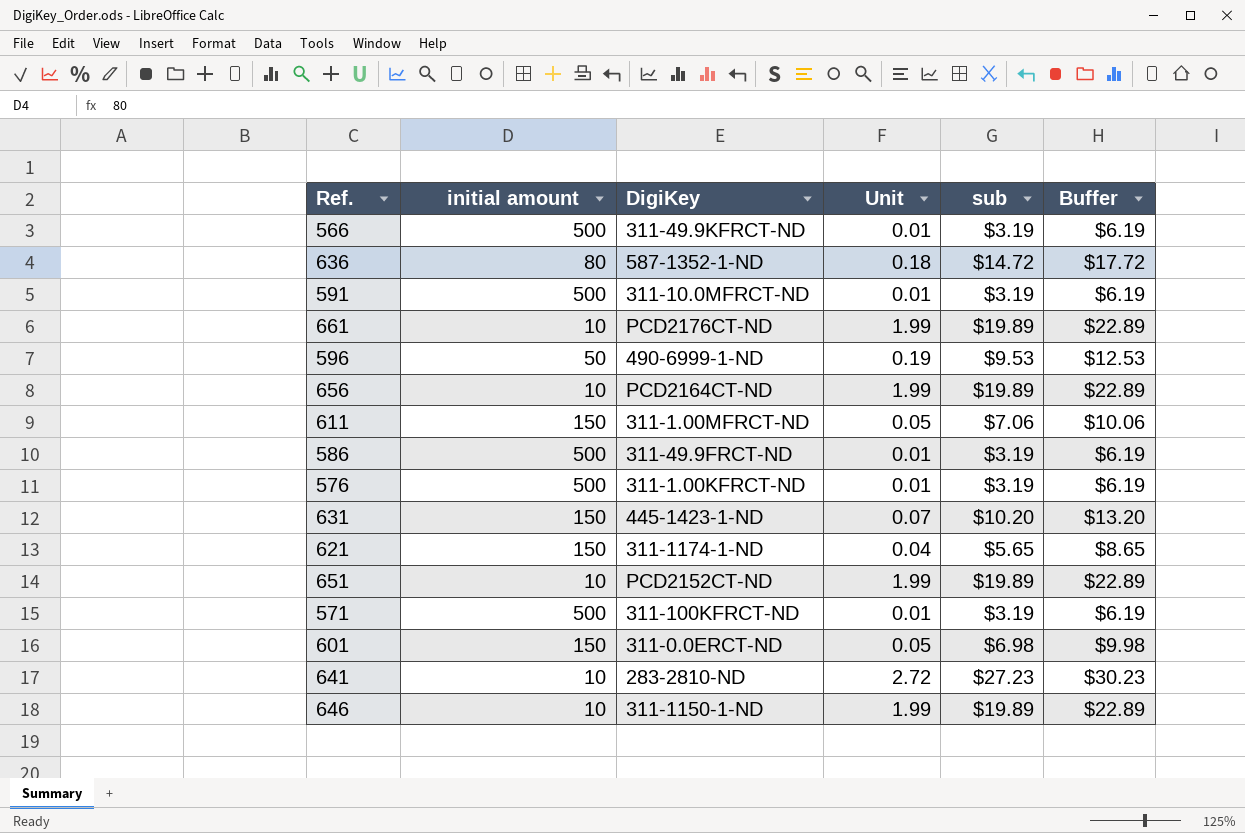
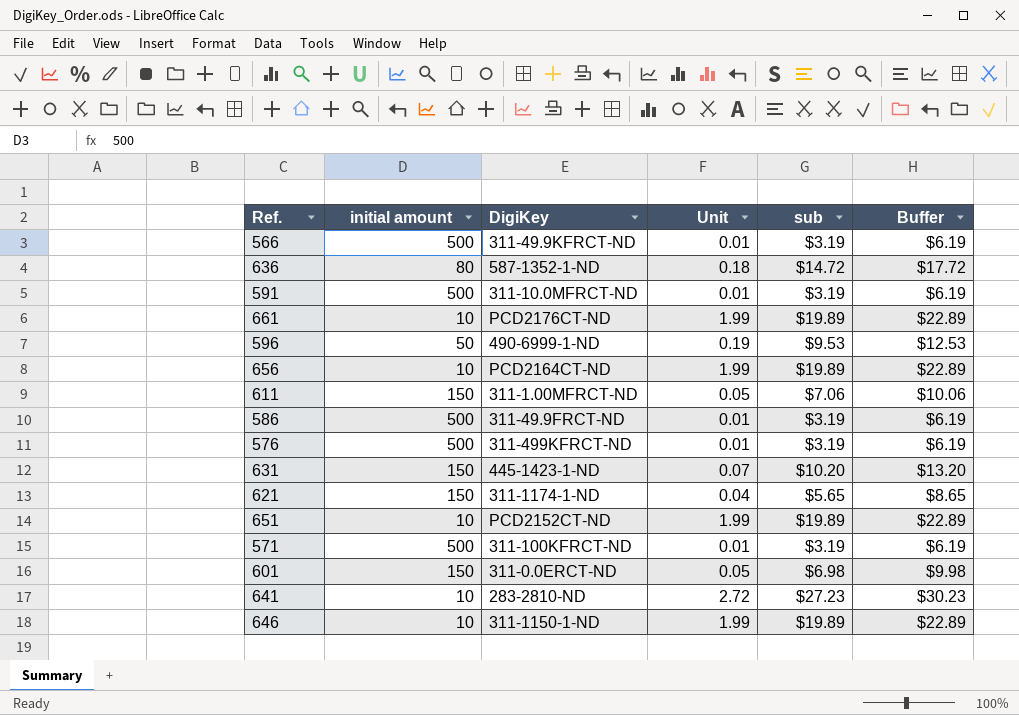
576 | DigiKey: 311-1.00KFRCT-ND -> 311-499KFRCT-ND

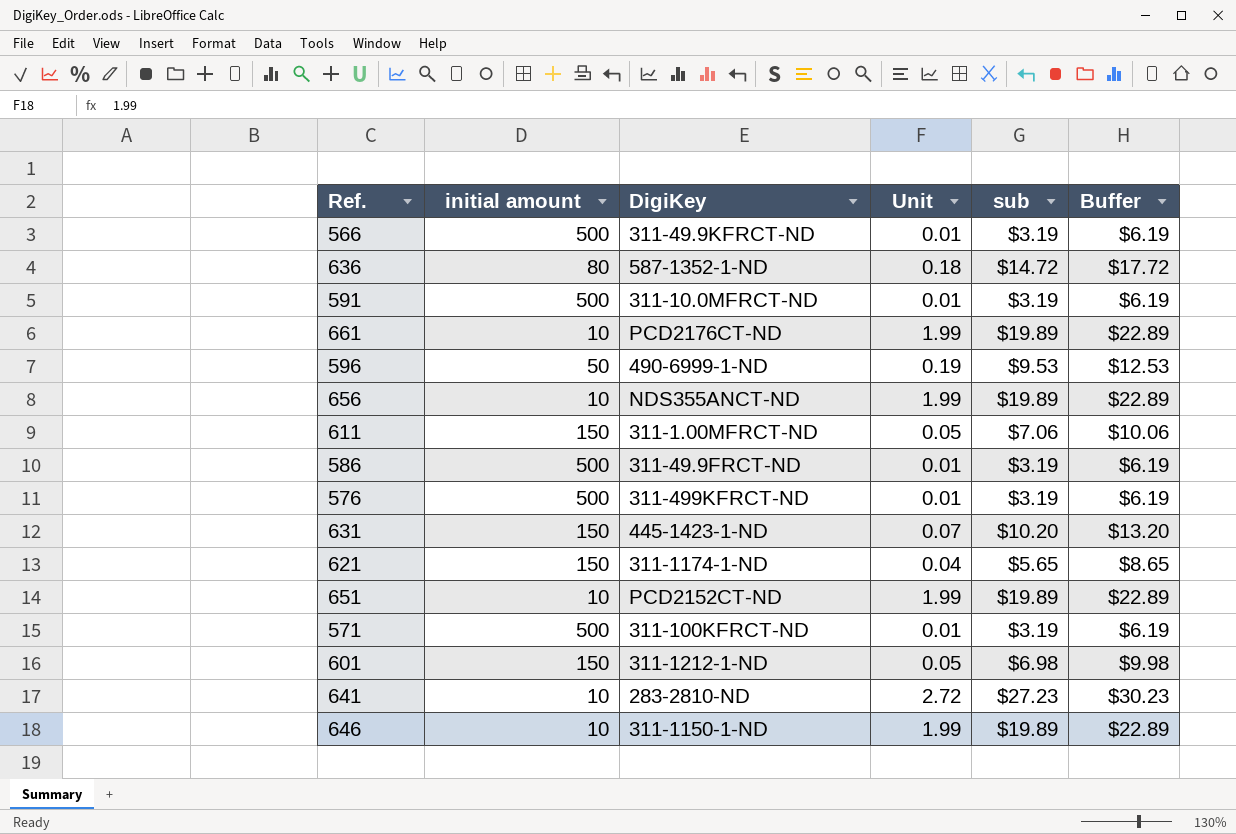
656 | DigiKey: PCD2164CT-ND -> NDS355ANCT-ND
601 | DigiKey: 311-0.0ERCT-ND -> 311-1212-1-ND

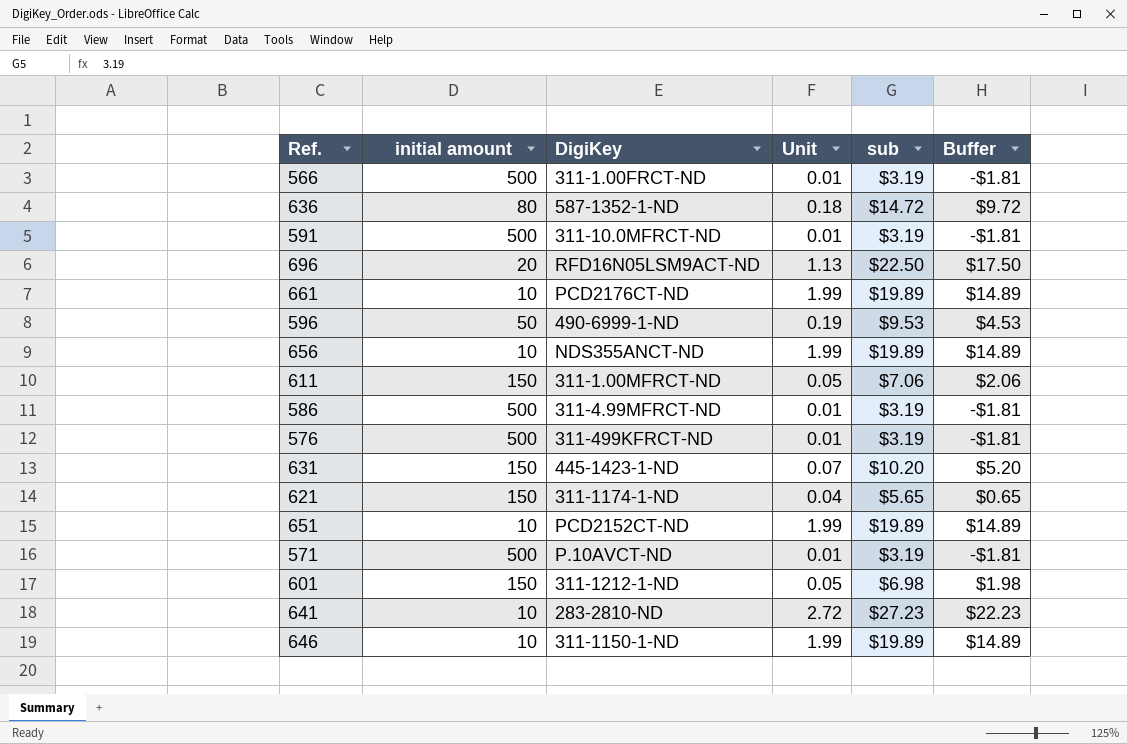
column Buffer | formula: [sub] + 3 -> [sub] - 5
566 | DigiKey: 311-49.9KFRCT-ND -> 311-1.00FRCT-ND
row 696: none -> 20 | RFD16N05LSM9ACT-ND | 1.13 | $22.50 | $17.50
586 | DigiKey: 311-49.9FRCT-ND -> 311-4.99MFRCT-ND
571 | DigiKey: 311-100KFRCT-ND -> P.10AVCT-ND

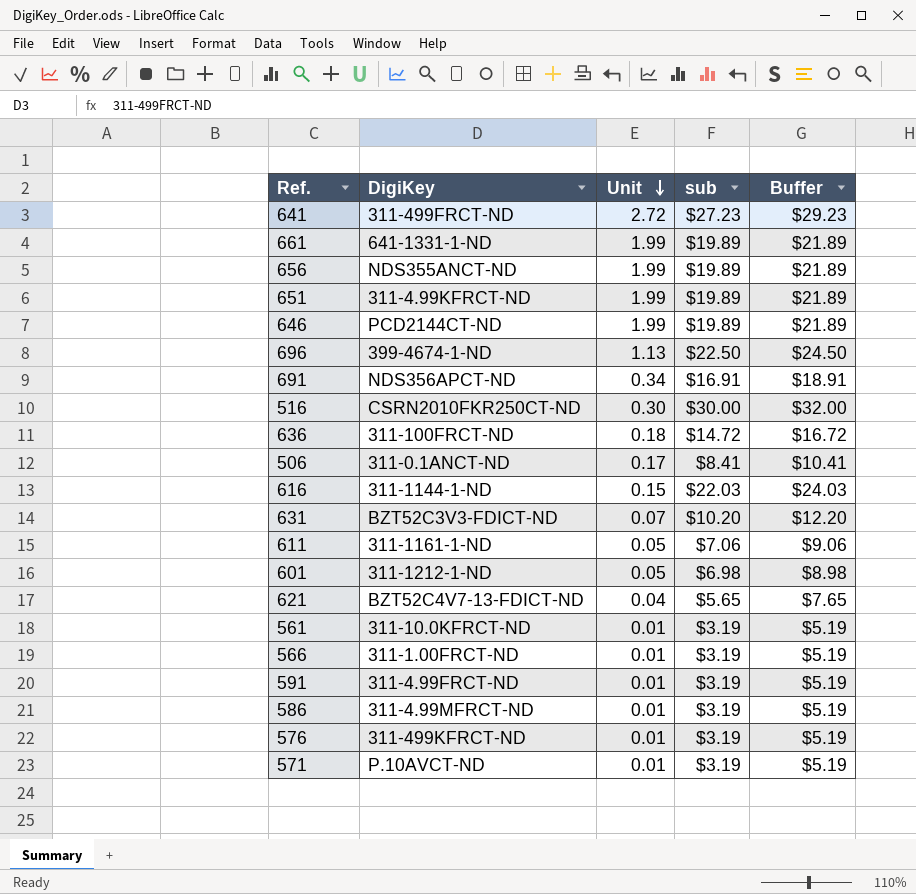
row order: none -> Unit descending
column initial amount | position: 2 -> none
column Buffer | formula: [sub] - 5 -> [sub] + 2
row 596: 50 | 490-6999-1-ND | 0.19 | $9.53 | $4.53 -> none
641 | DigiKey: 283-2810-ND -> 311-499FRCT-ND
661 | DigiKey: PCD2176CT-ND -> 641-1331-1-ND
651 | DigiKey: PCD2152CT-ND -> 311-4.99KFRCT-ND
646 | DigiKey: 311-1150-1-ND -> PCD2144CT-ND
696 | DigiKey: RFD16N05LSM9ACT-ND -> 399-4674-1-ND
row 691: none -> NDS356APCT-ND | 0.34 | $16.91 | $18.91
row 516: none -> CSRN2010FKR250CT-ND | 0.30 | $30.00 | $32.00
636 | DigiKey: 587-1352-1-ND -> 311-100FRCT-ND
row 506: none -> 311-0.1ANCT-ND | 0.17 | $8.41 | $10.41
row 616: none -> 311-1144-1-ND | 0.15 | $22.03 | $24.03
631 | DigiKey: 445-1423-1-ND -> BZT52C3V3-FDICT-ND
611 | DigiKey: 311-1.00MFRCT-ND -> 311-1161-1-ND
621 | DigiKey: 311-1174-1-ND -> BZT52C4V7-13-FDICT-ND
row 561: none -> 311-10.0KFRCT-ND | 0.01 | $3.19 | $5.19
591 | DigiKey: 311-10.0MFRCT-ND -> 311-4.99FRCT-ND

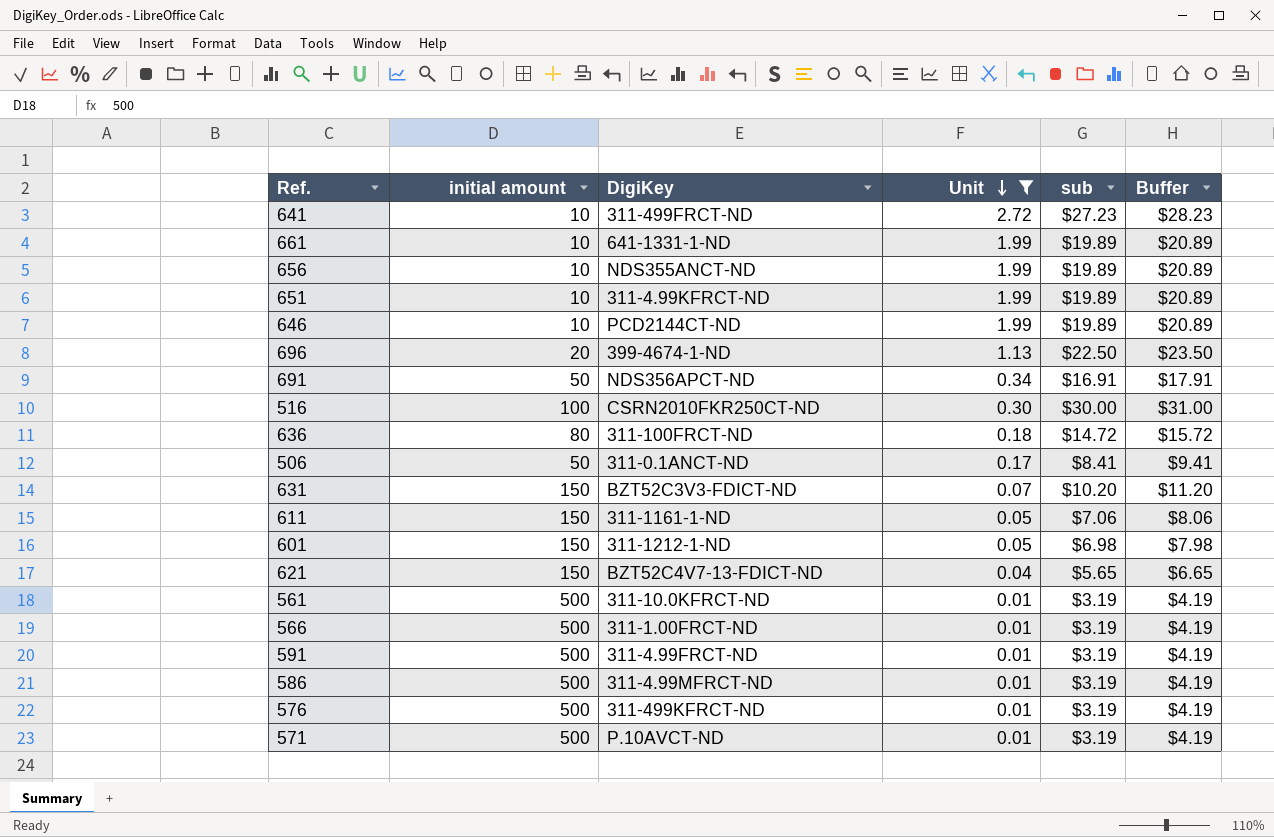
filter: none -> Unit != 0.15
column initial amount | position: none -> 2
column Buffer | formula: [sub] + 2 -> [sub] + 1

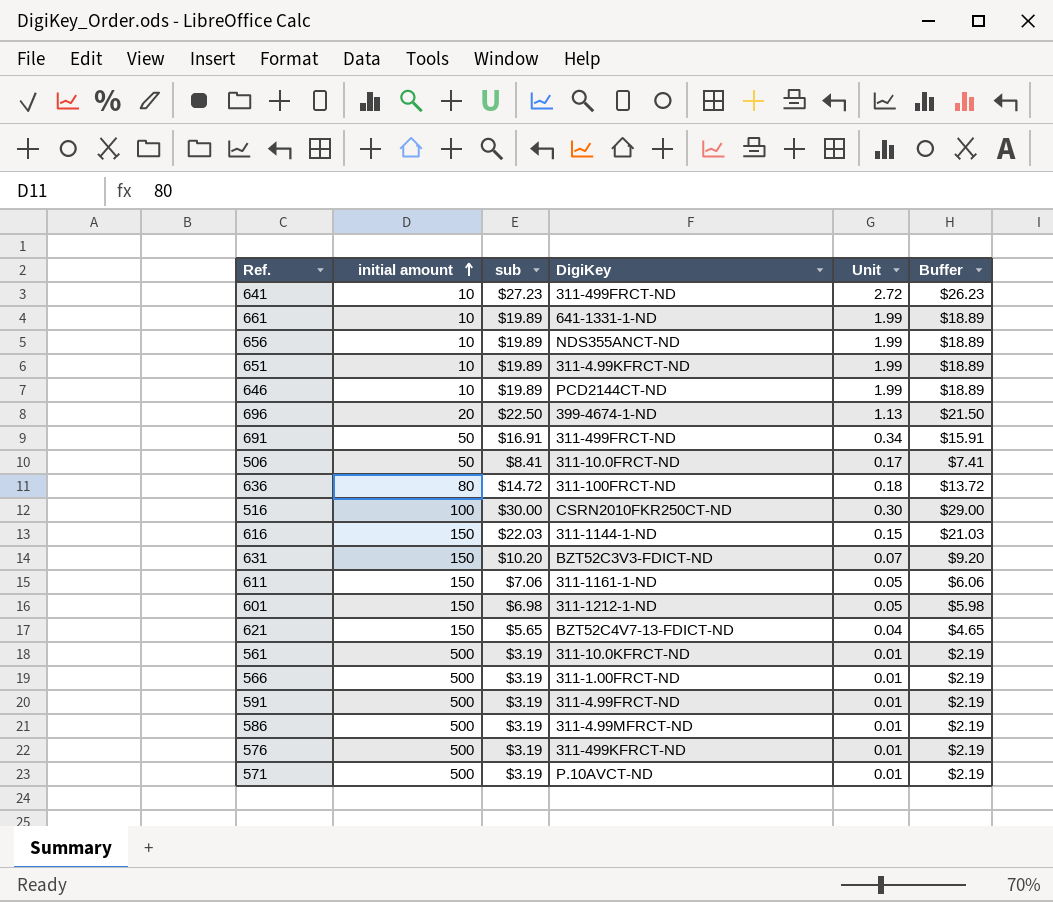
filter: Unit != 0.15 -> none
row order: Unit descending -> initial amount ascending
column sub | position: 5 -> 3
column Buffer | formula: [sub] + 1 -> [sub] - 1
691 | DigiKey: NDS356APCT-ND -> 311-499FRCT-ND
506 | DigiKey: 311-0.1ANCT-ND -> 311-10.0FRCT-ND

